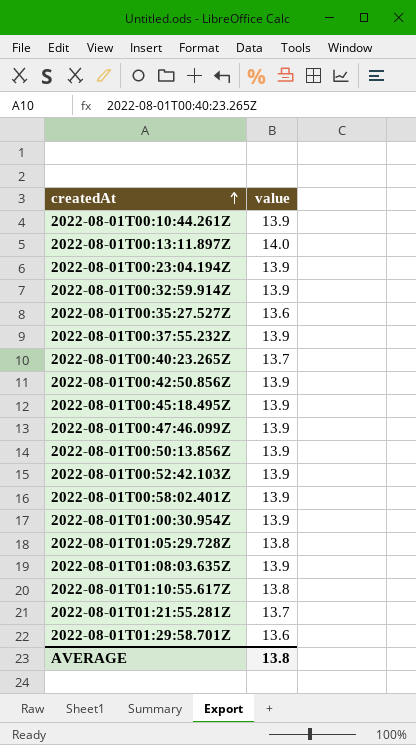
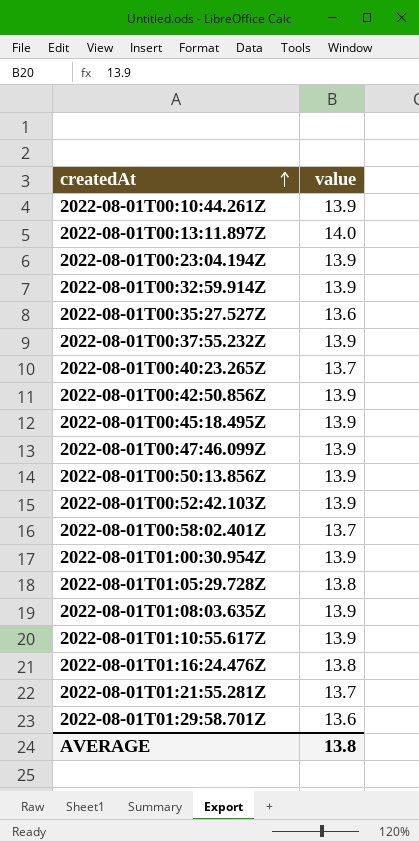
2022-08-01T00:58:02.401Z | value: 13.9 -> 13.7
2022-08-01T01:10:55.617Z | value: 13.8 -> 13.9
row 2022-08-01T01:16:24.476Z: none -> 13.8

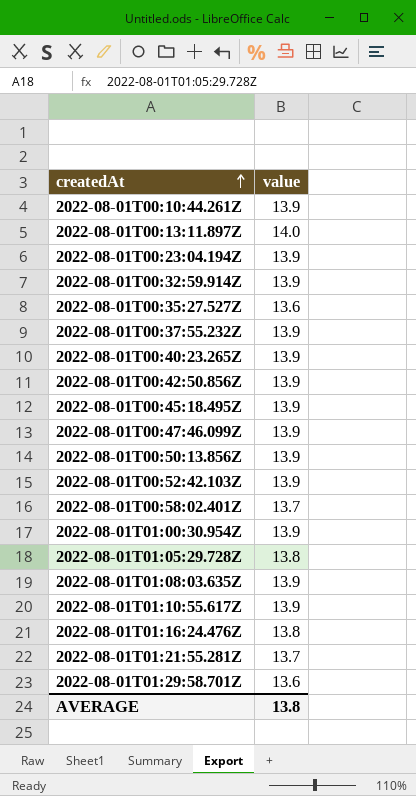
2022-08-01T00:40:23.265Z | value: 13.7 -> 13.9

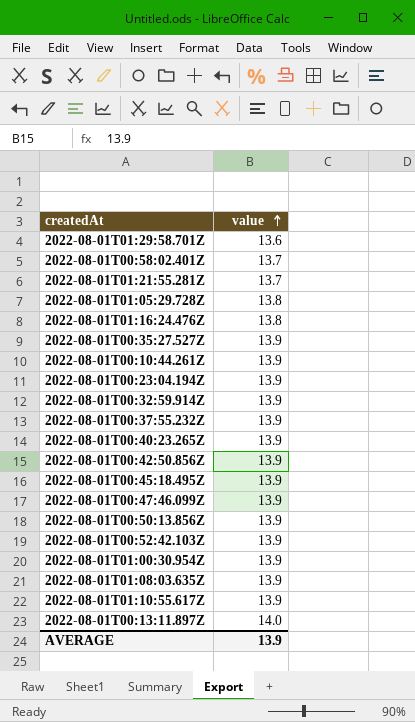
row order: createdAt ascending -> value ascending
2022-08-01T00:35:27.527Z | value: 13.6 -> 13.9
AVERAGE | value: 13.8 -> 13.9

